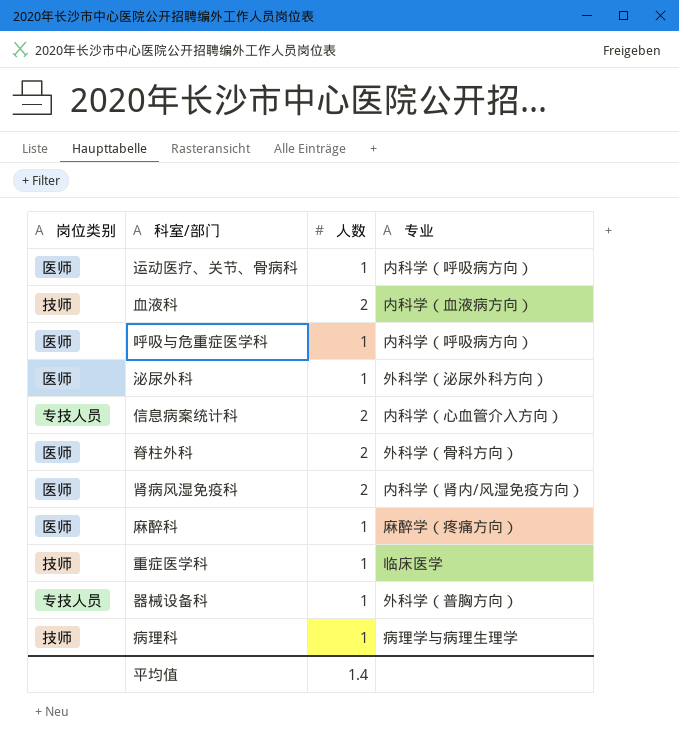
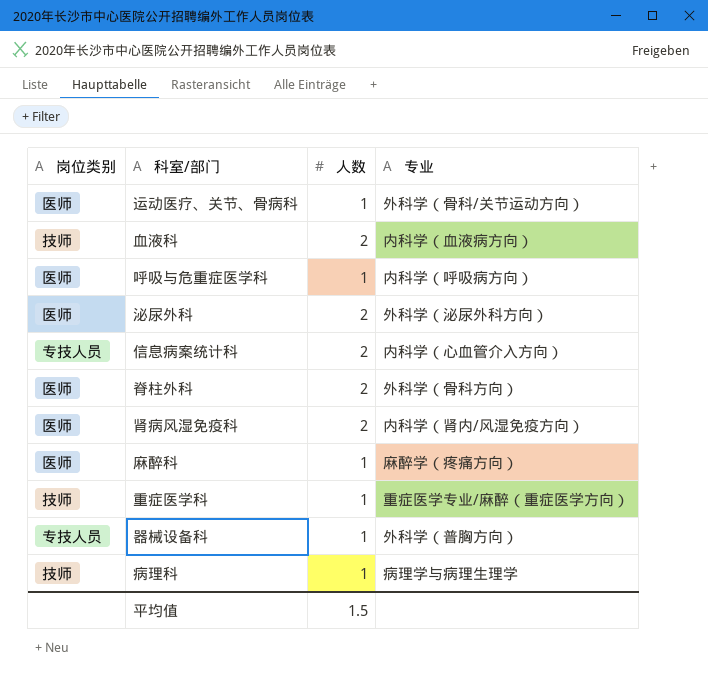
运动医疗、关节、骨病科 | 专业: 内科学（呼吸病方向） -> 外科学（骨科/关节运动方向）
泌尿外科 | 人数: 1 -> 2
重症医学科 | 专业: 临床医学 -> 重症医学专业/麻醉（重症医学方向）
平均值 | 人数: 1.4 -> 1.5

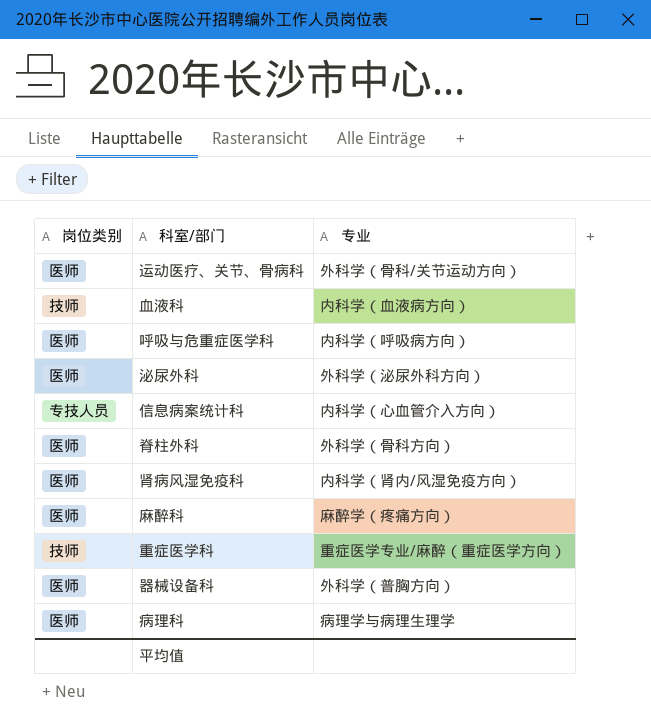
column 人数 | position: 3 -> none
器械设备科 | 岗位类别: 专技人员 -> 医师
病理科 | 岗位类别: 技师 -> 医师

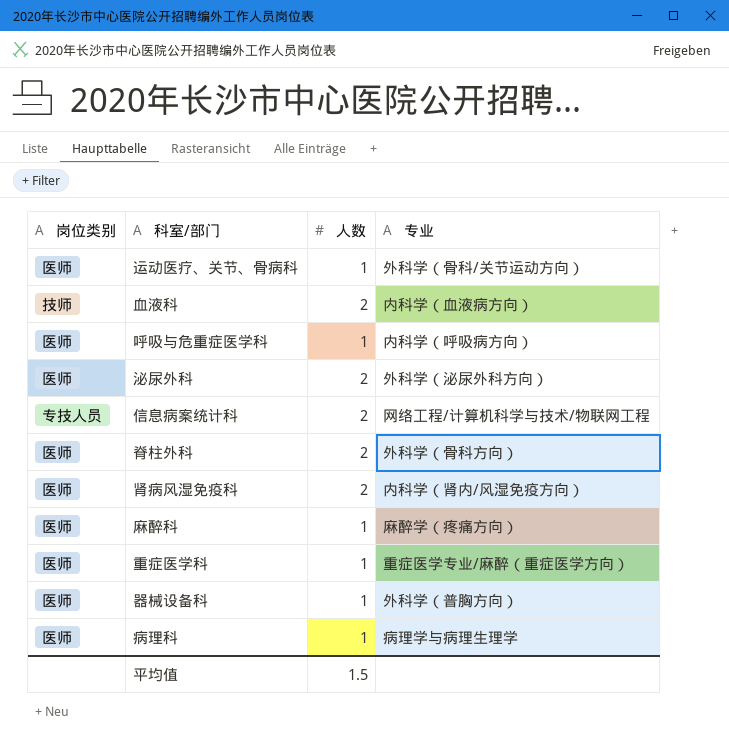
column 人数 | position: none -> 3
信息病案统计科 | 专业: 内科学（心血管介入方向） -> 网络工程/计算机科学与技术/物联网工程
重症医学科 | 岗位类别: 技师 -> 医师

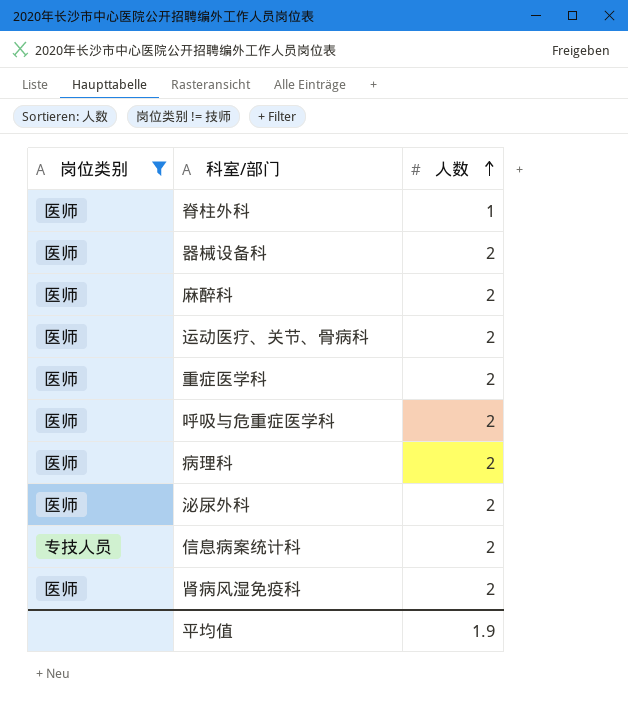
filter: none -> 岗位类别 != 技师
row order: none -> 人数 ascending
column 专业 | position: 4 -> none
脊柱外科 | 人数: 2 -> 1
器械设备科 | 人数: 1 -> 2
麻醉科 | 人数: 1 -> 2
运动医疗、关节、骨病科 | 人数: 1 -> 2
重症医学科 | 人数: 1 -> 2
呼吸与危重症医学科 | 人数: 1 -> 2
病理科 | 人数: 1 -> 2
平均值 | 人数: 1.5 -> 1.9

